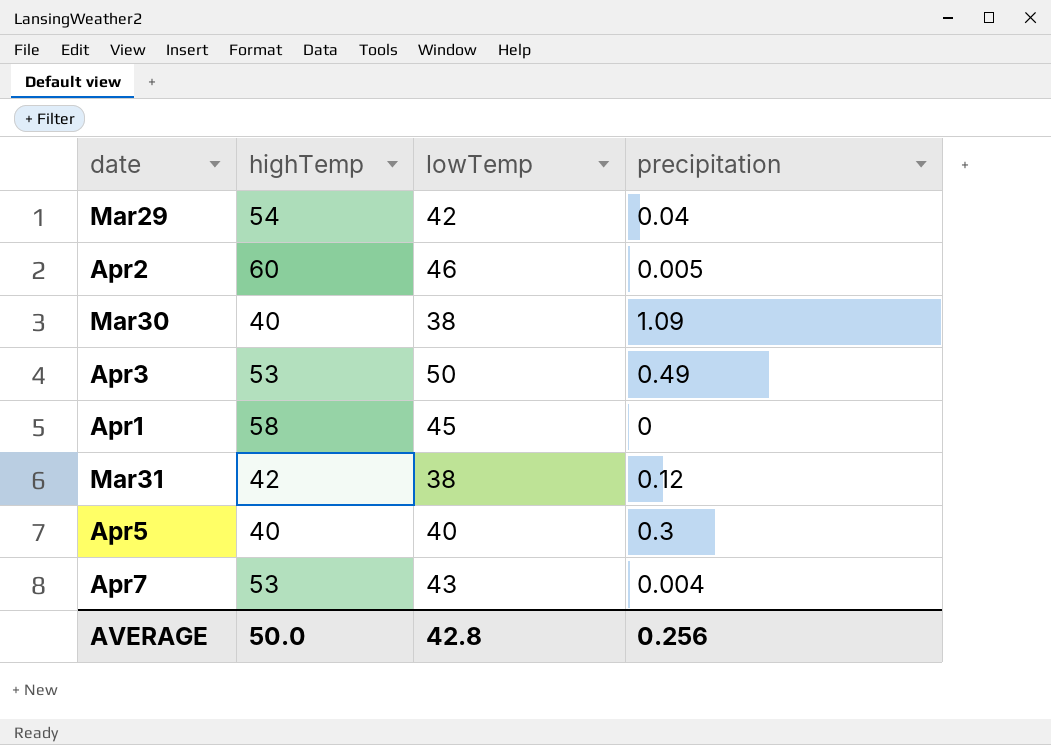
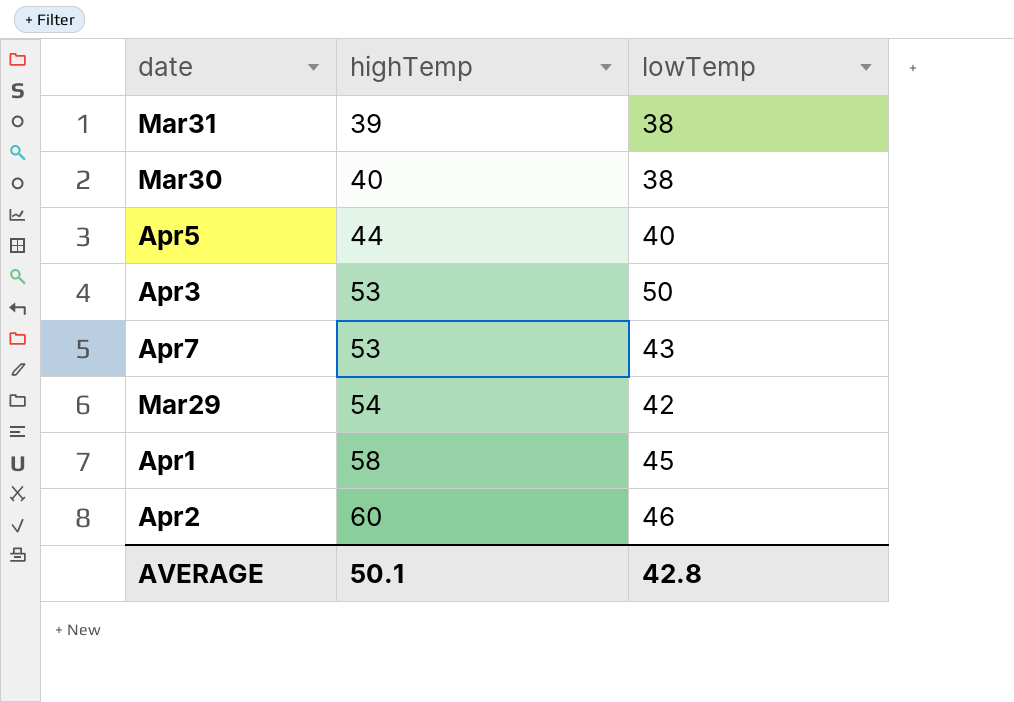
row order: none -> highTemp ascending
column precipitation | position: 4 -> none
Mar31 | highTemp: 42 -> 39
Apr5 | highTemp: 40 -> 44
AVERAGE | highTemp: 50.0 -> 50.1

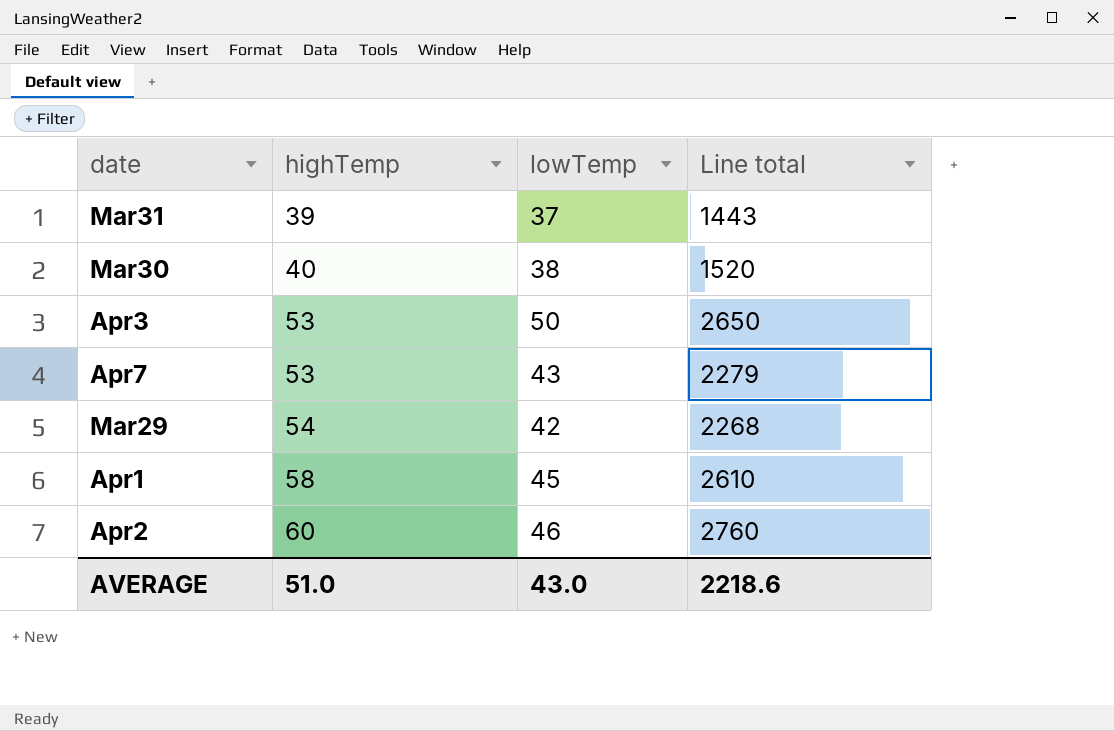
column Line total | formula: none -> [highTemp] * [lowTemp]
row Apr5: 44 | 40 -> none
Mar31 | lowTemp: 38 -> 37
AVERAGE | highTemp: 50.1 -> 51.0
AVERAGE | lowTemp: 42.8 -> 43.0

